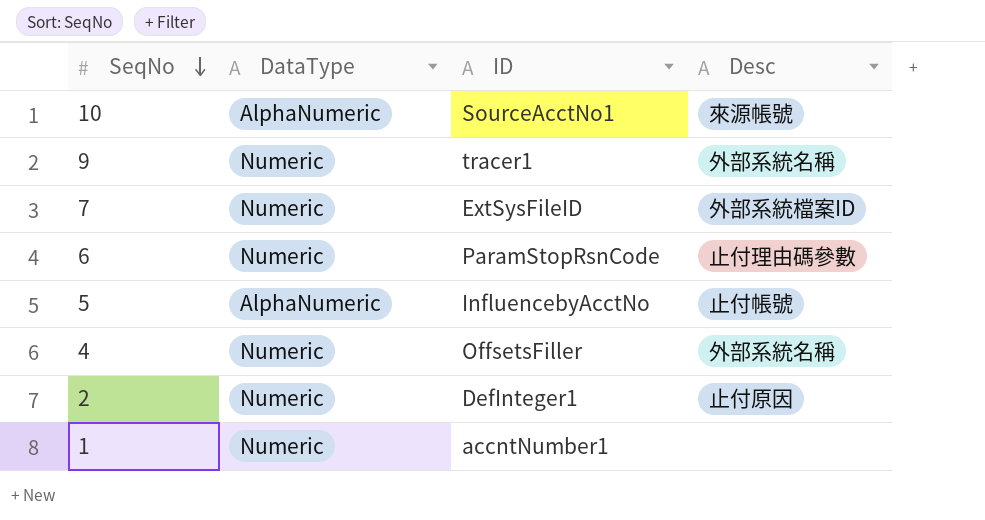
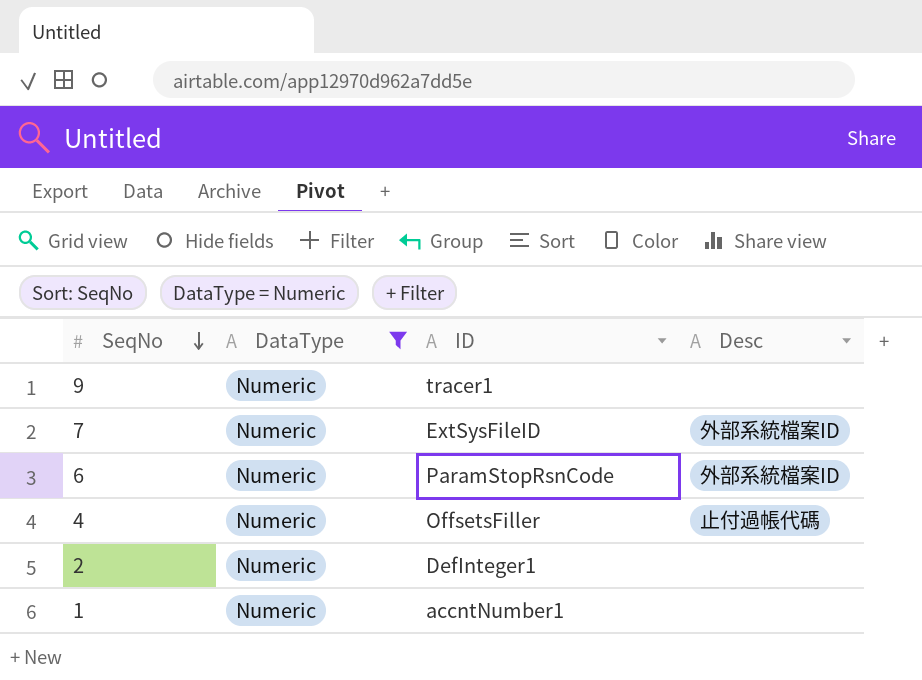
filter: none -> DataType = Numeric
9 | Desc: 外部系統名稱 -> none
6 | Desc: 止付理由碼參數 -> 外部系統檔案ID
4 | Desc: 外部系統名稱 -> 止付過帳代碼
2 | Desc: 止付原因 -> none

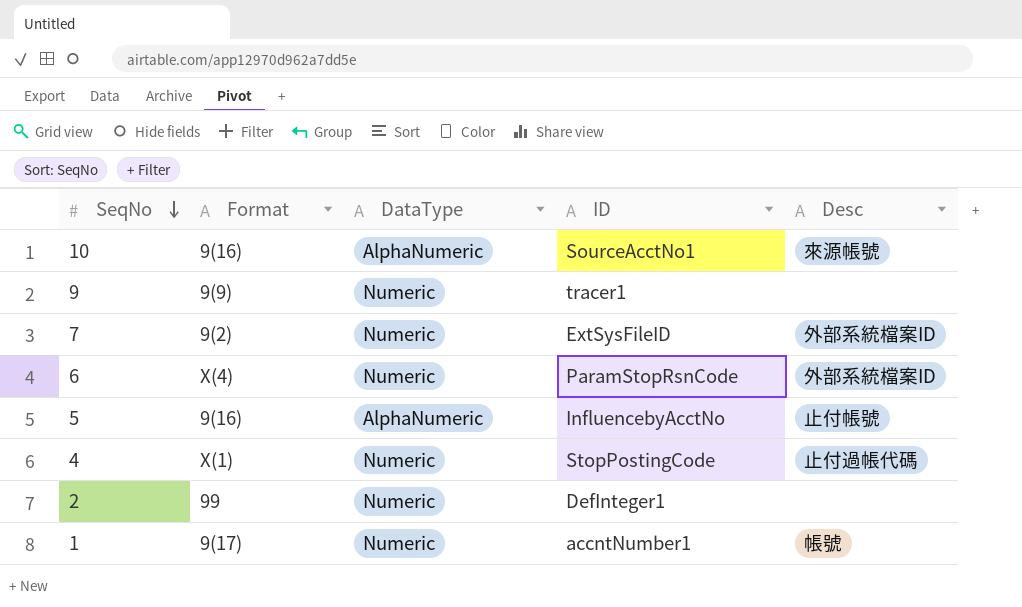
filter: DataType = Numeric -> none
column Format | position: none -> 2
4 | ID: OffsetsFiller -> StopPostingCode
1 | Desc: none -> 帳號

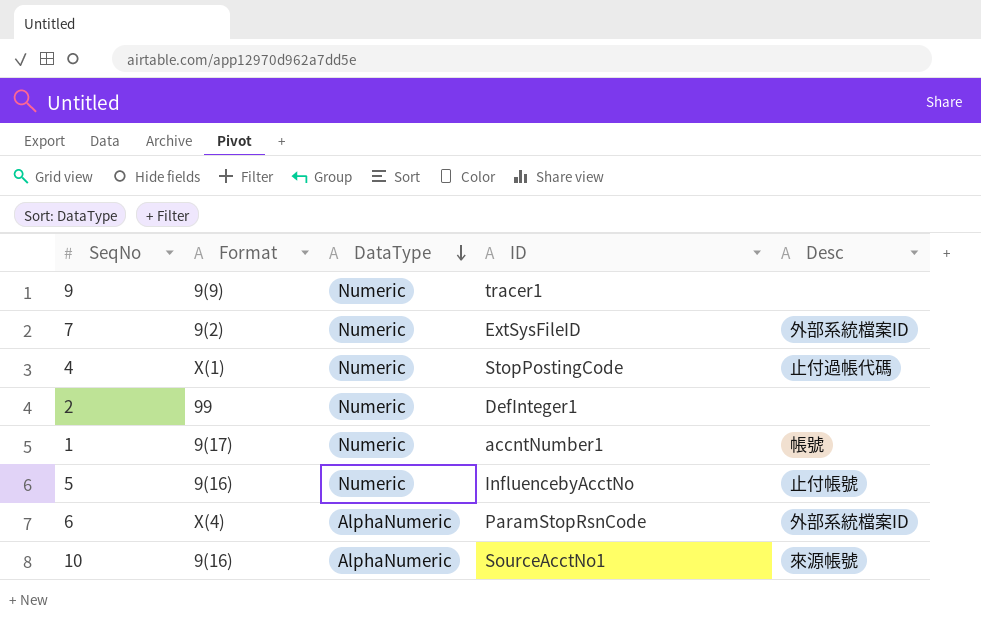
row order: SeqNo descending -> DataType descending
5 | DataType: AlphaNumeric -> Numeric
6 | DataType: Numeric -> AlphaNumeric

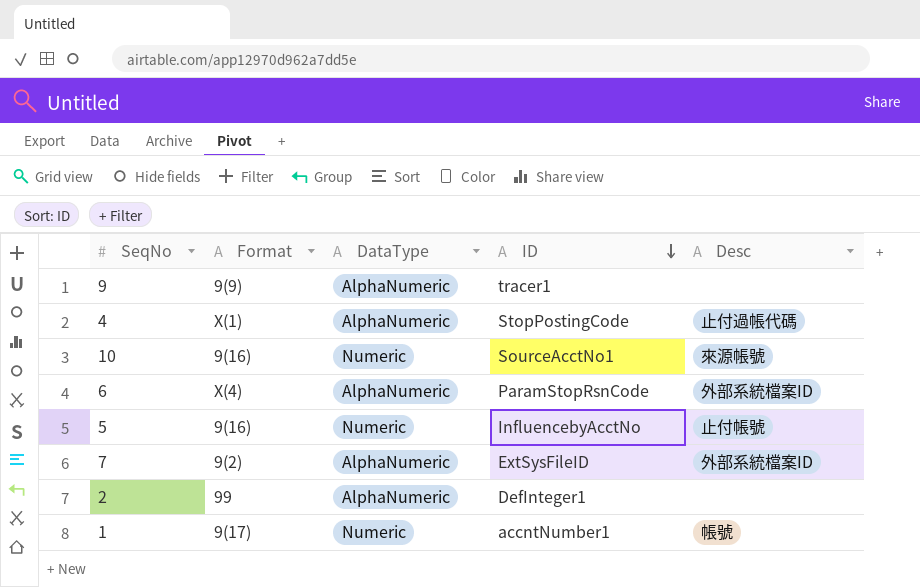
row order: DataType descending -> ID descending
9 | DataType: Numeric -> AlphaNumeric
4 | DataType: Numeric -> AlphaNumeric
10 | DataType: AlphaNumeric -> Numeric
7 | DataType: Numeric -> AlphaNumeric
2 | DataType: Numeric -> AlphaNumeric

